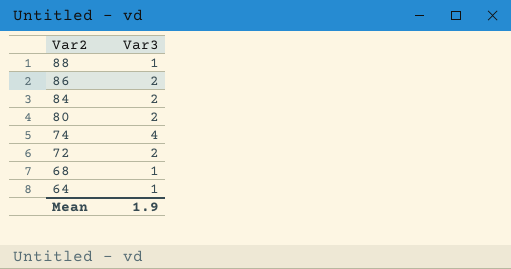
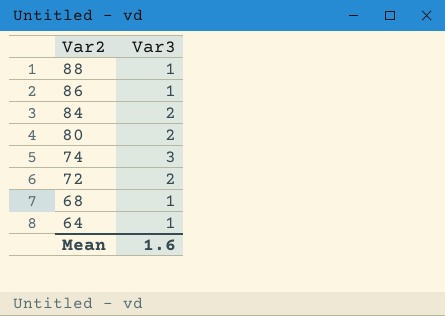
86 | Var3: 2 -> 1
74 | Var3: 4 -> 3
Mean | Var3: 1.9 -> 1.6

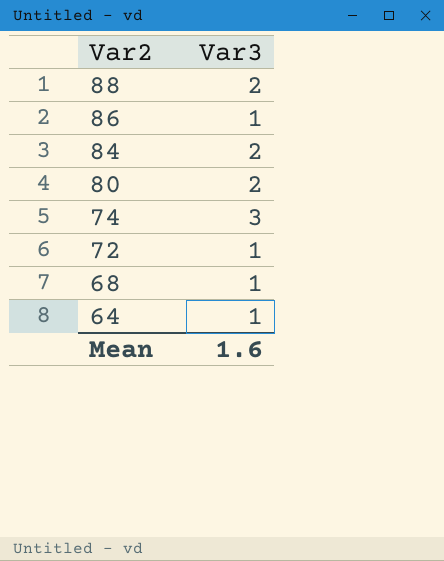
88 | Var3: 1 -> 2
72 | Var3: 2 -> 1

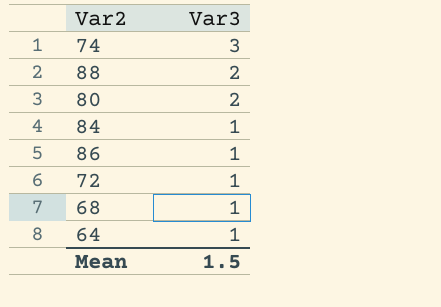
row order: Var2 descending -> Var3 descending
84 | Var3: 2 -> 1
Mean | Var3: 1.6 -> 1.5

